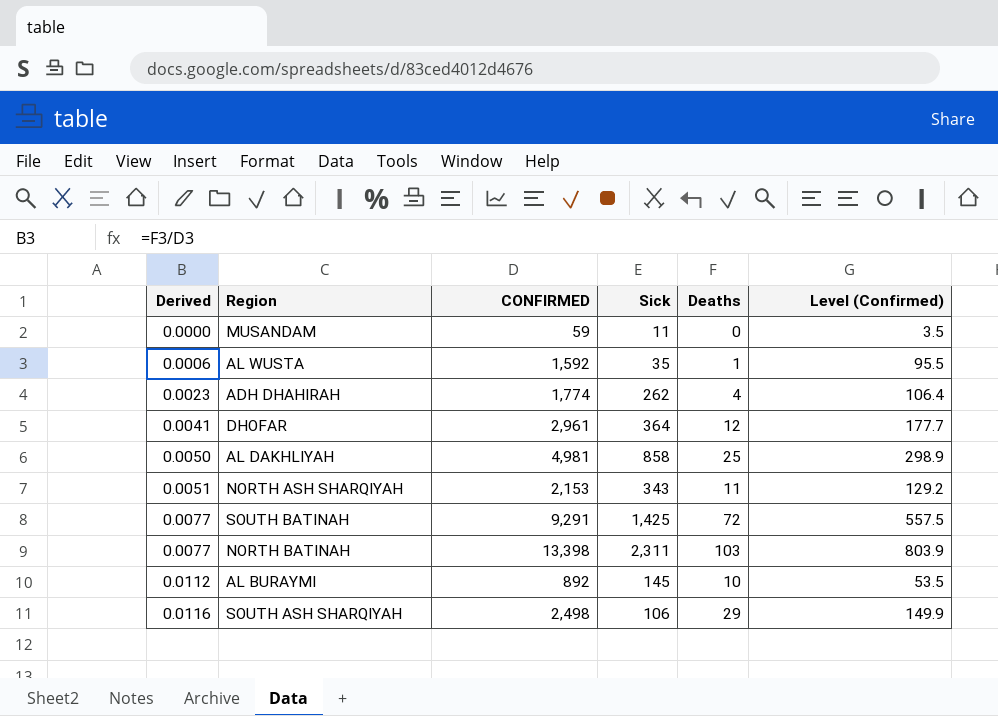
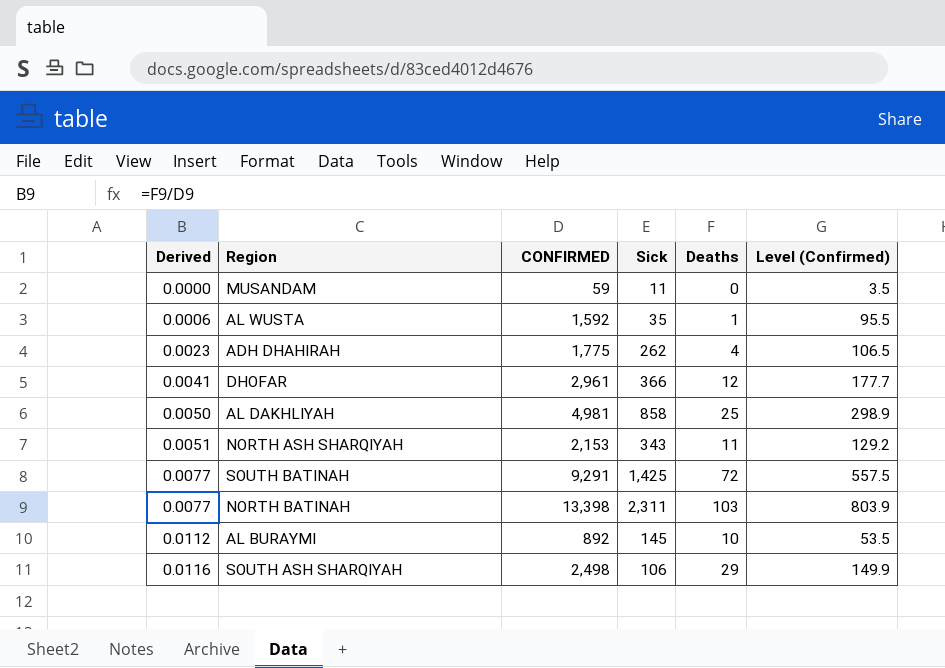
ADH DHAHIRAH | CONFIRMED: 1,774 -> 1,775
ADH DHAHIRAH | Level (Confirmed): 106.4 -> 106.5
DHOFAR | Sick: 364 -> 366

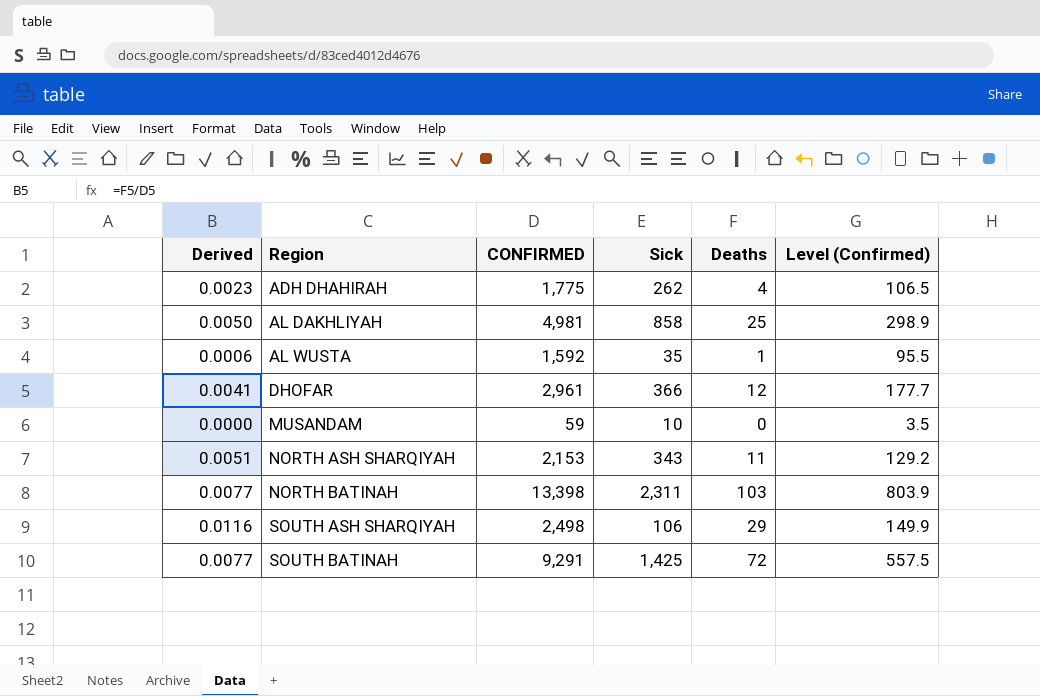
row order: Derived ascending -> Region ascending
row AL BURAYMI: 0.0112 | 892 | 145 | 10 | 53.5 -> none
MUSANDAM | Sick: 11 -> 10

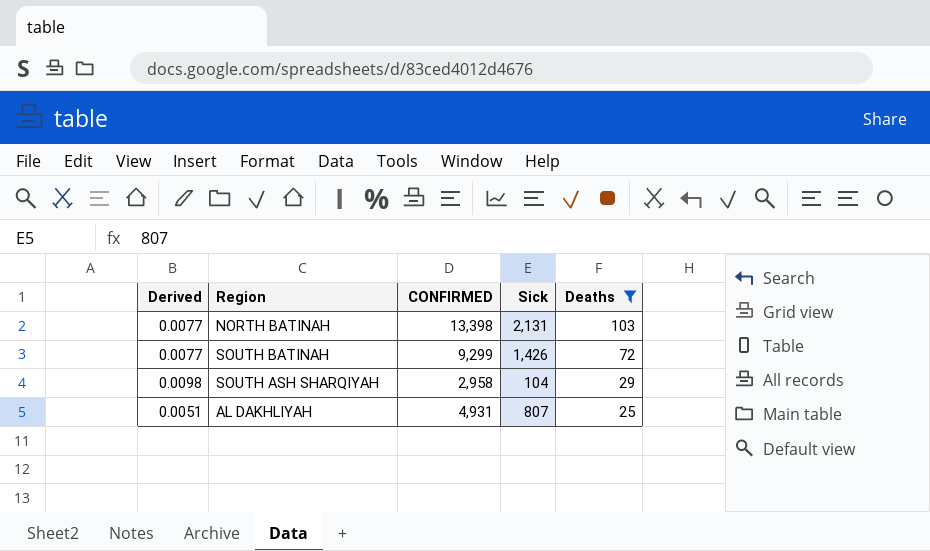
filter: none -> Deaths >= 25
row order: Region ascending -> Deaths descending
column Level (Confirmed) | formula: [CONFIRMED] * 0.06 -> none
NORTH BATINAH | Sick: 2,311 -> 2,131
SOUTH BATINAH | CONFIRMED: 9,291 -> 9,299
SOUTH BATINAH | Sick: 1,425 -> 1,426
SOUTH ASH SHARQIYAH | Derived: 0.0116 -> 0.0098
SOUTH ASH SHARQIYAH | CONFIRMED: 2,498 -> 2,958
SOUTH ASH SHARQIYAH | Sick: 106 -> 104
AL DAKHLIYAH | Derived: 0.0050 -> 0.0051
AL DAKHLIYAH | CONFIRMED: 4,981 -> 4,931
AL DAKHLIYAH | Sick: 858 -> 807

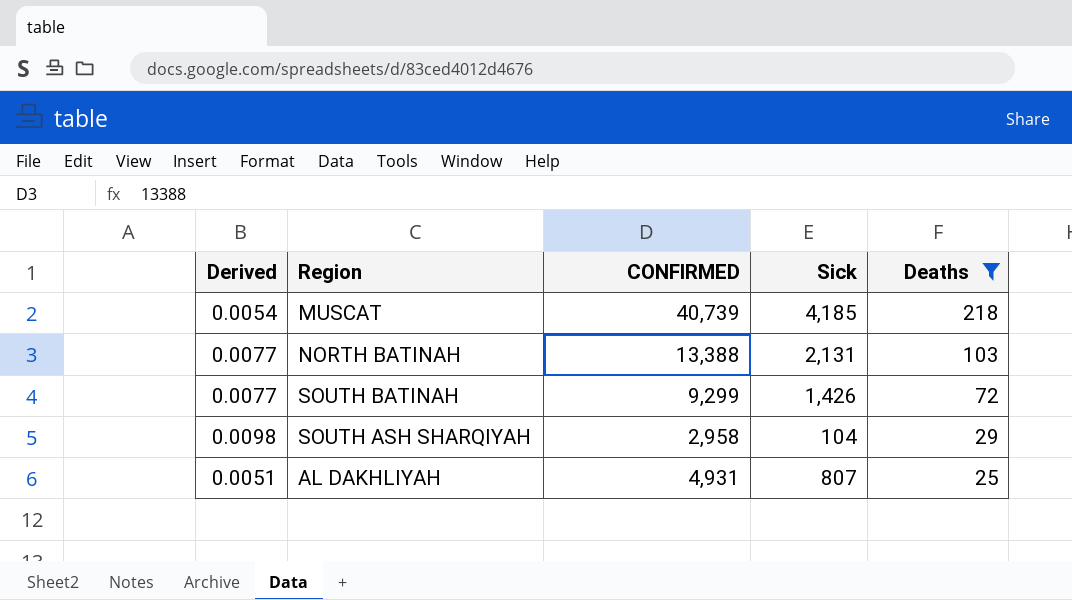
row MUSCAT: none -> 0.0054 | 40,739 | 4,185 | 218
NORTH BATINAH | CONFIRMED: 13,398 -> 13,388

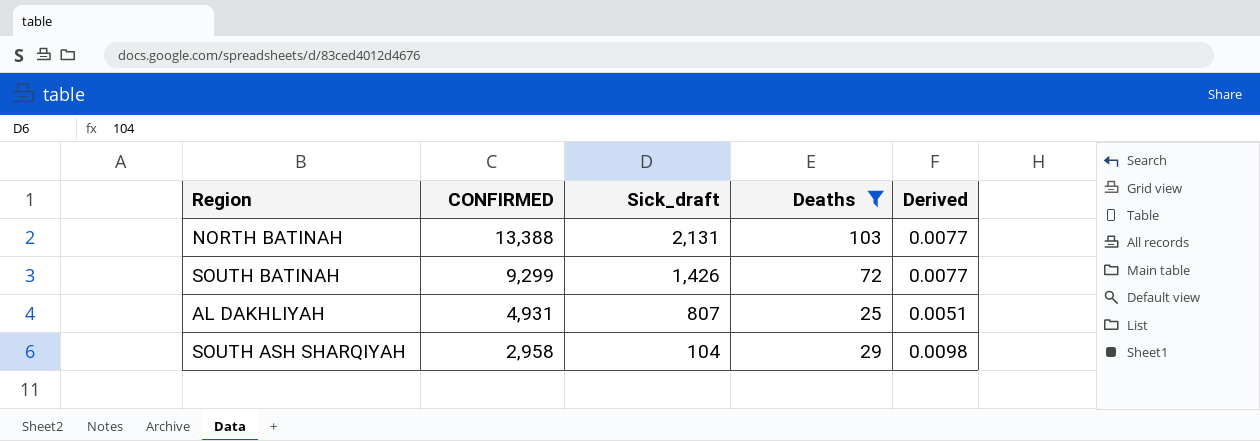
row order: Deaths descending -> CONFIRMED descending
column name: Sick -> Sick_draft
column Derived | position: 1 -> 5
row MUSCAT: 0.0054 | 40,739 | 4,185 | 218 -> none

